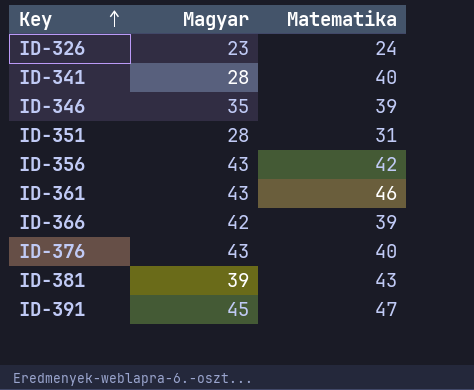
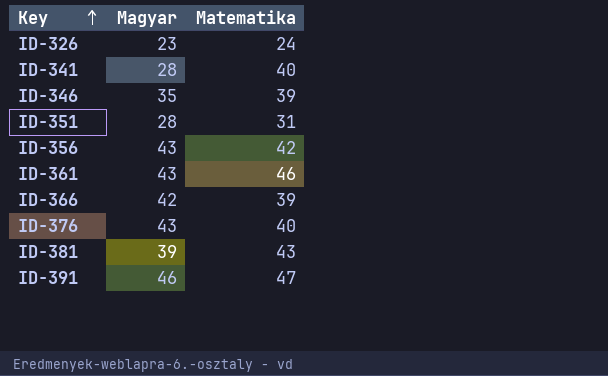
ID-391 | Magyar: 45 -> 46

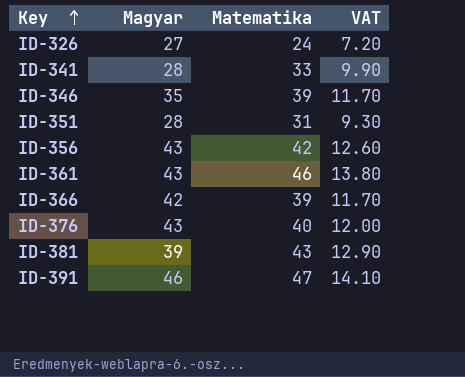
column VAT | formula: none -> [Matematika] * 0.3
ID-326 | Magyar: 23 -> 27
ID-341 | Matematika: 40 -> 33

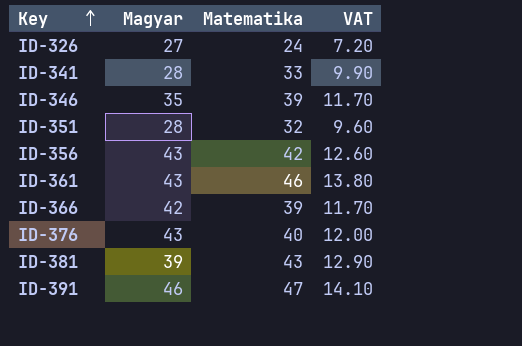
ID-351 | Matematika: 31 -> 32
ID-351 | VAT: 9.30 -> 9.60

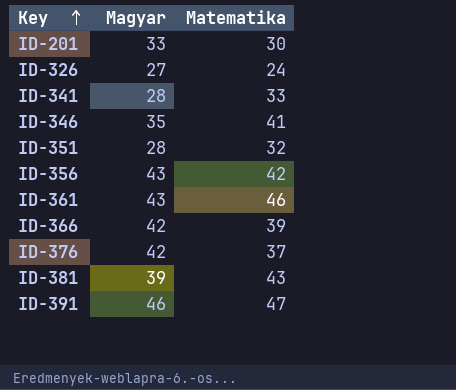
column VAT | formula: [Matematika] * 0.3 -> none
row ID-201: none -> 33 | 30
ID-346 | Matematika: 39 -> 41
ID-376 | Magyar: 43 -> 42
ID-376 | Matematika: 40 -> 37

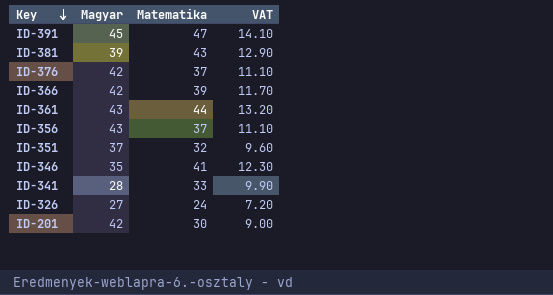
row order: Key ascending -> Key descending
column VAT | formula: none -> [Matematika] * 0.3
ID-391 | Magyar: 46 -> 45
ID-361 | Matematika: 46 -> 44
ID-356 | Matematika: 42 -> 37
ID-351 | Magyar: 28 -> 37
ID-201 | Magyar: 33 -> 42

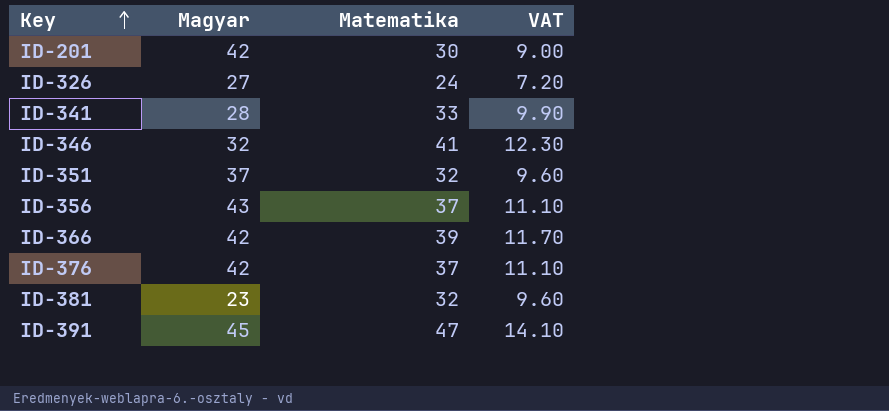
row order: Key descending -> Key ascending
row ID-361: 43 | 44 | 13.20 -> none
ID-346 | Magyar: 35 -> 32
ID-381 | Magyar: 39 -> 23
ID-381 | Matematika: 43 -> 32
ID-381 | VAT: 12.90 -> 9.60

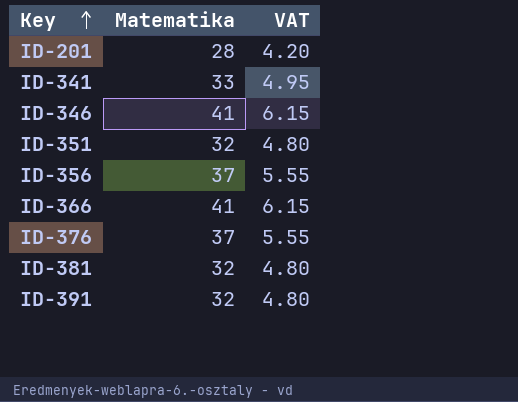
column Magyar | position: 2 -> none
column VAT | formula: [Matematika] * 0.3 -> [Matematika] * 0.15
row ID-326: 27 | 24 | 7.20 -> none
ID-201 | Matematika: 30 -> 28
ID-366 | Matematika: 39 -> 41
ID-391 | Matematika: 47 -> 32

